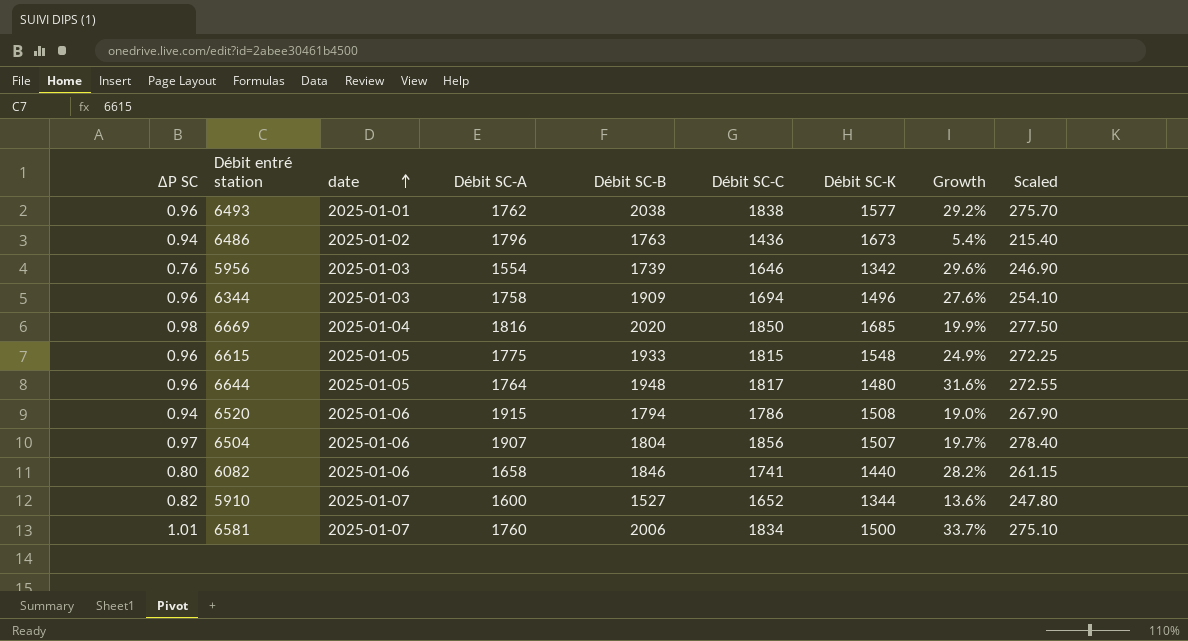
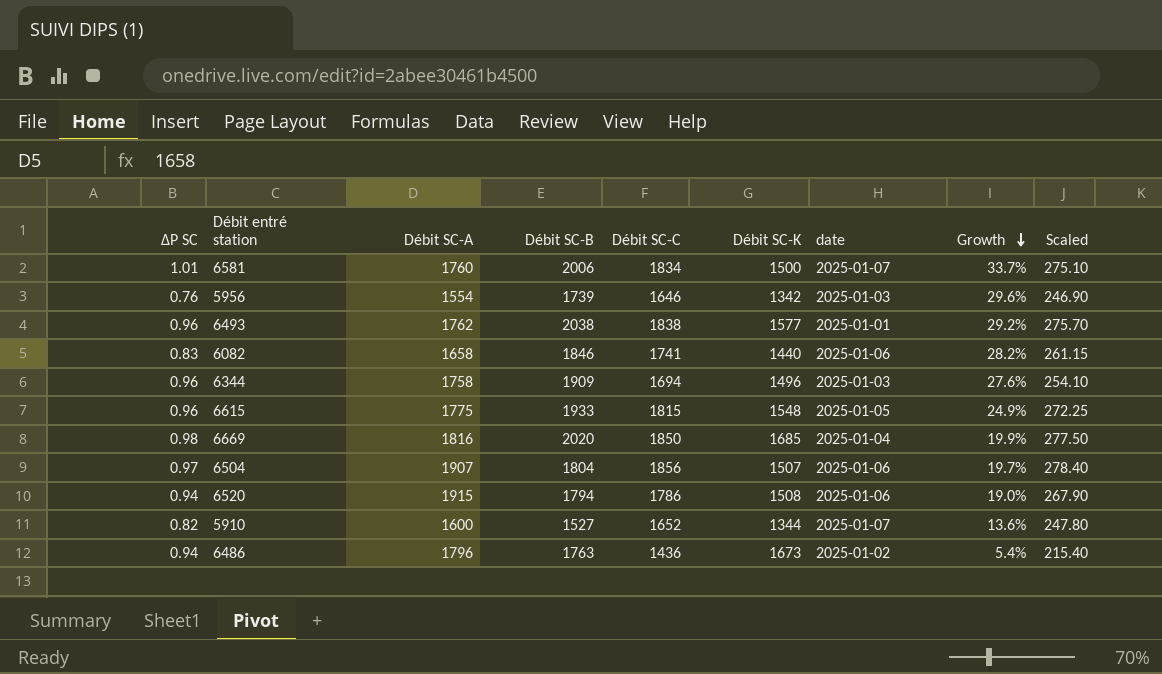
row order: date ascending -> Growth descending
column date | position: 3 -> 7
row 6644: 0.96 | 2025-01-05 | 1764 | 1948 | 1817 | 1480 | 31.6% | 272.55 -> none
6082 | ΔP SC: 0.80 -> 0.83

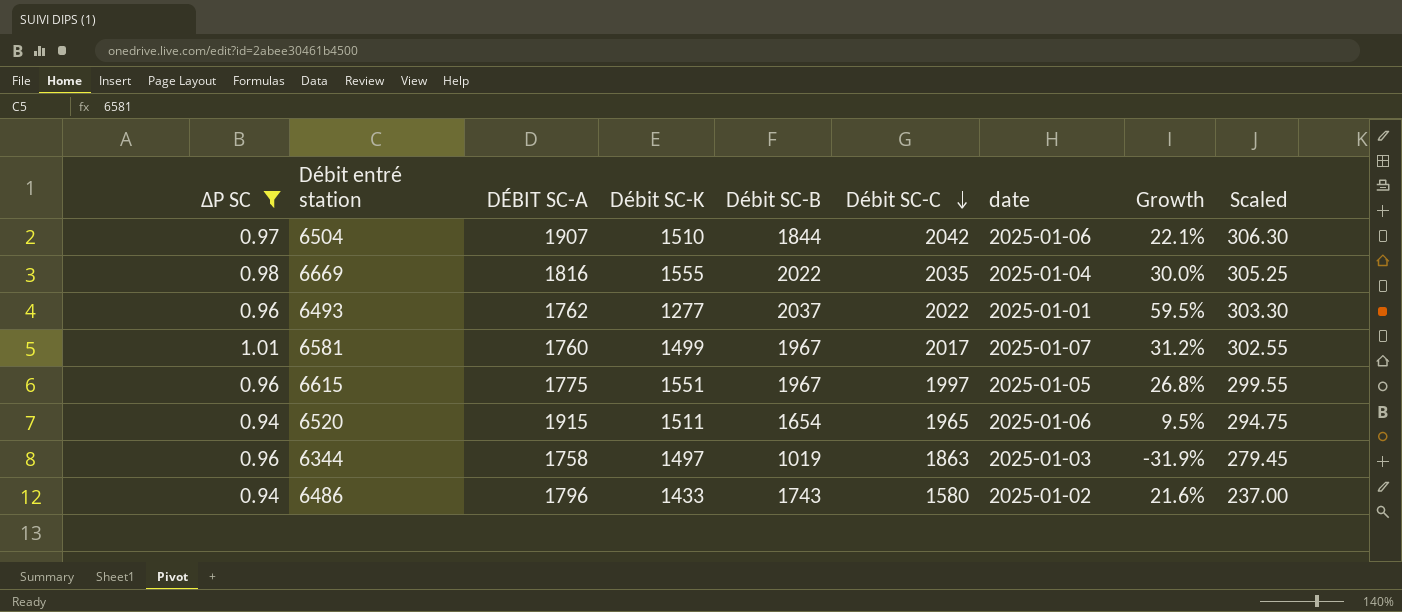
filter: none -> ΔP SC >= 0.94
row order: Growth descending -> Débit SC-C descending
column name: Débit SC-A -> DÉBIT SC-A
column Débit SC-K | position: 6 -> 4
6504 | Débit SC-K: 1507 -> 1510
6504 | Débit SC-B: 1804 -> 1844
6504 | Débit SC-C: 1856 -> 2042
6504 | Growth: 19.7% -> 22.1%
6504 | Scaled: 278.40 -> 306.30
6669 | Débit SC-K: 1685 -> 1555
6669 | Débit SC-B: 2020 -> 2022
6669 | Débit SC-C: 1850 -> 2035
6669 | Growth: 19.9% -> 30.0%
6669 | Scaled: 277.50 -> 305.25
6493 | Débit SC-K: 1577 -> 1277
6493 | Débit SC-B: 2038 -> 2037
6493 | Débit SC-C: 1838 -> 2022
6493 | Growth: 29.2% -> 59.5%
6493 | Scaled: 275.70 -> 303.30
6581 | Débit SC-K: 1500 -> 1499
6581 | Débit SC-B: 2006 -> 1967
6581 | Débit SC-C: 1834 -> 2017
6581 | Growth: 33.7% -> 31.2%
6581 | Scaled: 275.10 -> 302.55
6615 | Débit SC-K: 1548 -> 1551
6615 | Débit SC-B: 1933 -> 1967
6615 | Débit SC-C: 1815 -> 1997
6615 | Growth: 24.9% -> 26.8%
6615 | Scaled: 272.25 -> 299.55
6520 | Débit SC-K: 1508 -> 1511
6520 | Débit SC-B: 1794 -> 1654
6520 | Débit SC-C: 1786 -> 1965
6520 | Growth: 19.0% -> 9.5%
6520 | Scaled: 267.90 -> 294.75
6344 | Débit SC-K: 1496 -> 1497
6344 | Débit SC-B: 1909 -> 1019
6344 | Débit SC-C: 1694 -> 1863
6344 | Growth: 27.6% -> -31.9%
6344 | Scaled: 254.10 -> 279.45
6486 | Débit SC-K: 1673 -> 1433
6486 | Débit SC-B: 1763 -> 1743
6486 | Débit SC-C: 1436 -> 1580
6486 | Growth: 5.4% -> 21.6%
6486 | Scaled: 215.40 -> 237.00

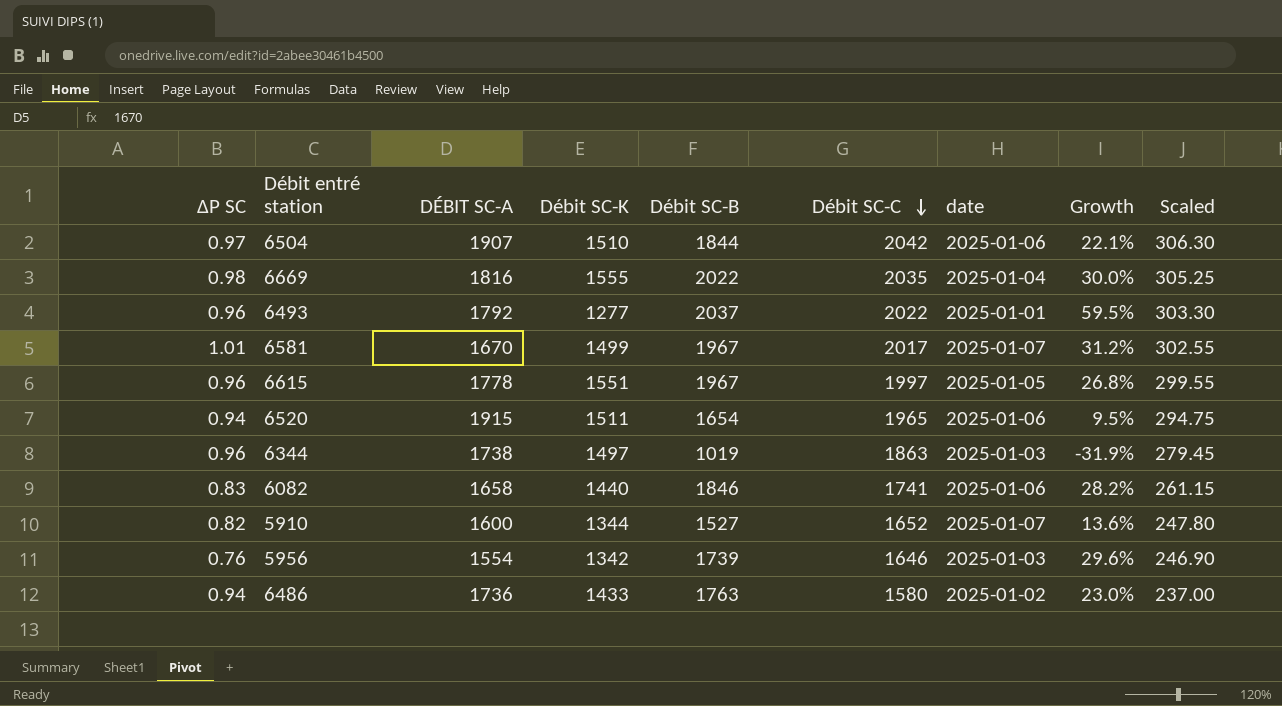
filter: ΔP SC >= 0.94 -> none
6493 | DÉBIT SC-A: 1762 -> 1792
6581 | DÉBIT SC-A: 1760 -> 1670
6615 | DÉBIT SC-A: 1775 -> 1778
6344 | DÉBIT SC-A: 1758 -> 1738
6486 | DÉBIT SC-A: 1796 -> 1736
6486 | Débit SC-B: 1743 -> 1763
6486 | Growth: 21.6% -> 23.0%

